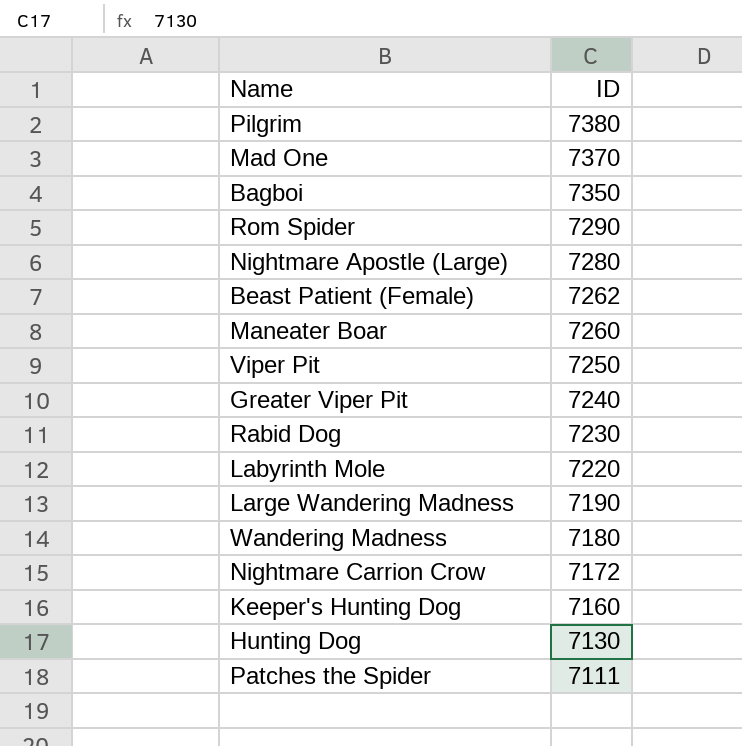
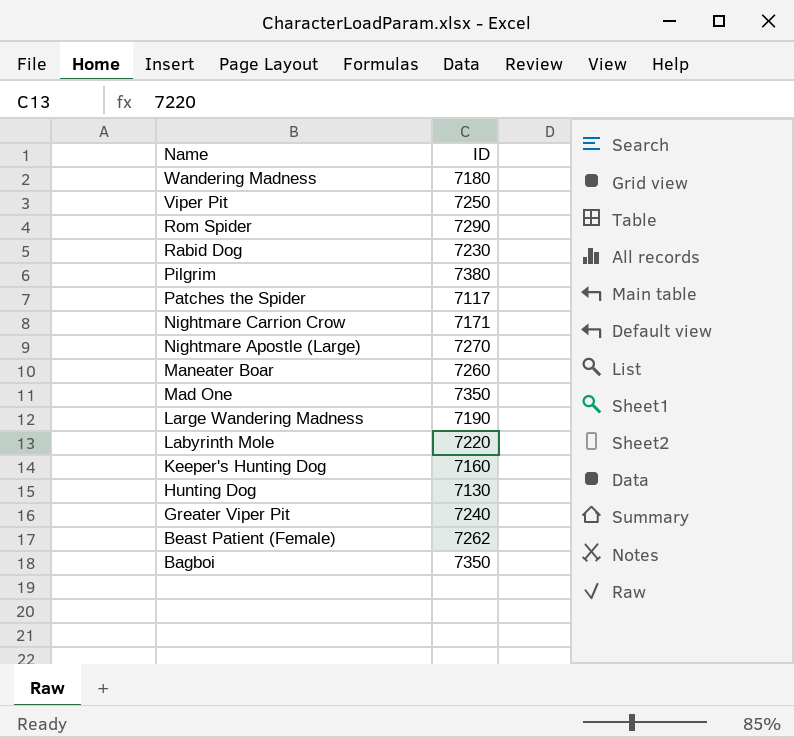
row order: ID descending -> Name descending
Patches the Spider | ID: 7111 -> 7117
Nightmare Carrion Crow | ID: 7172 -> 7171
Nightmare Apostle (Large) | ID: 7280 -> 7270
Mad One | ID: 7370 -> 7350

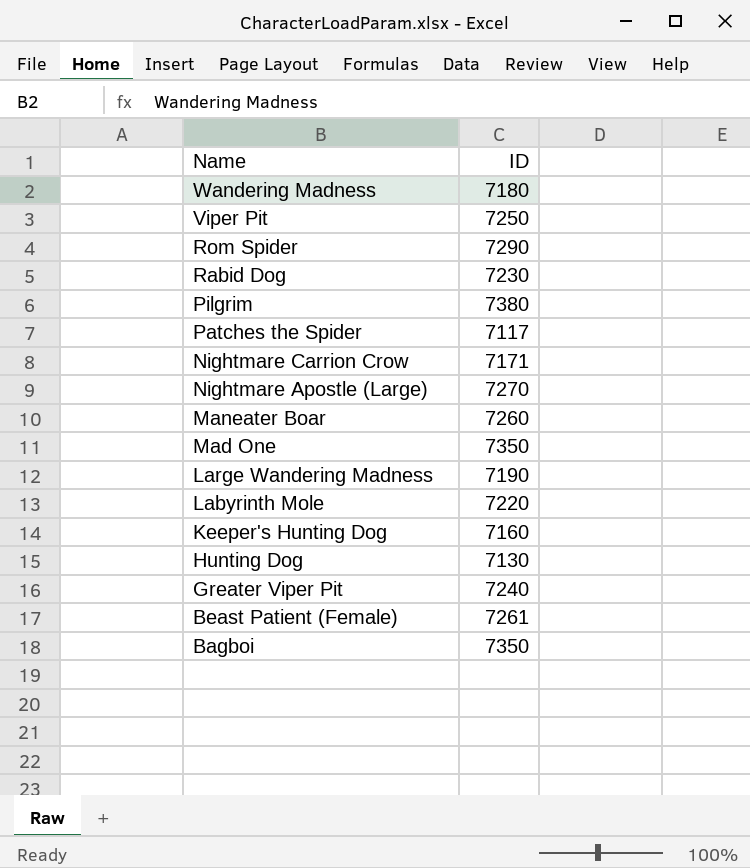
Beast Patient (Female) | ID: 7262 -> 7261

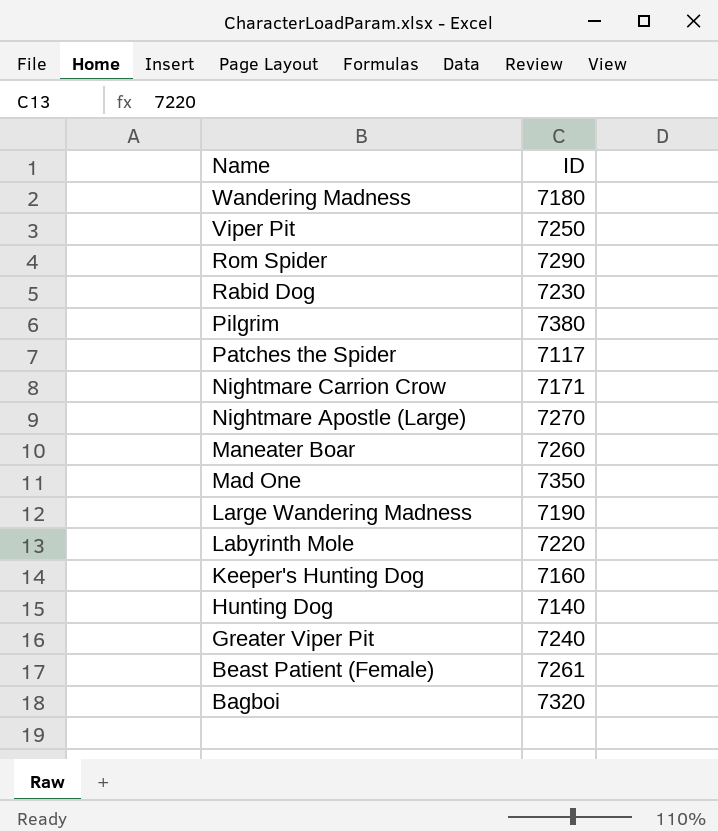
Hunting Dog | ID: 7130 -> 7140
Bagboi | ID: 7350 -> 7320

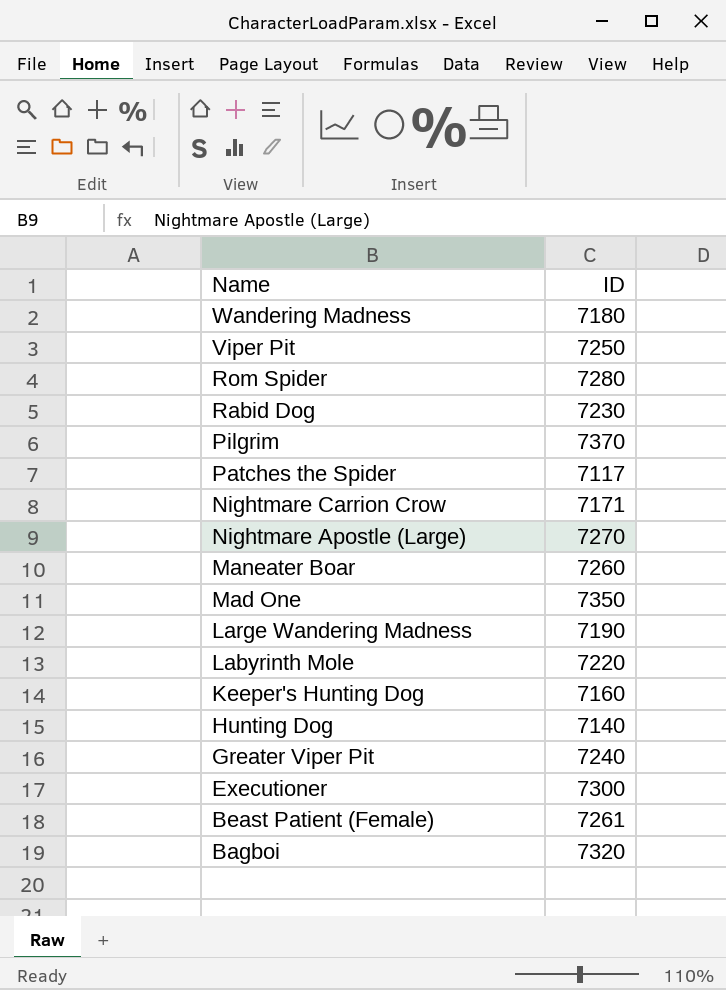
Rom Spider | ID: 7290 -> 7280
Pilgrim | ID: 7380 -> 7370
row Executioner: none -> 7300

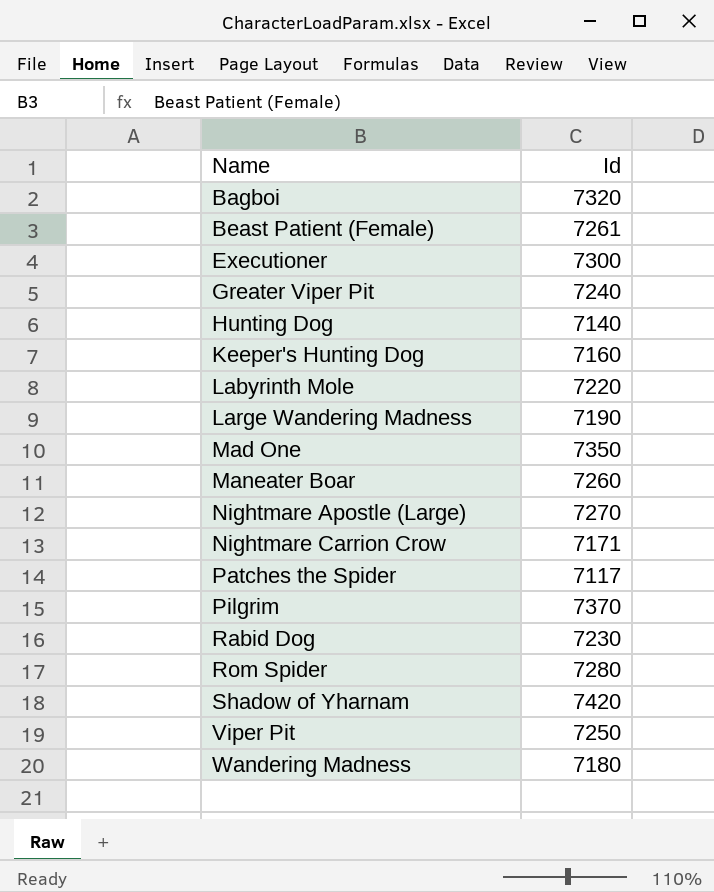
row order: Name descending -> Name ascending
column name: ID -> Id
row Shadow of Yharnam: none -> 7420

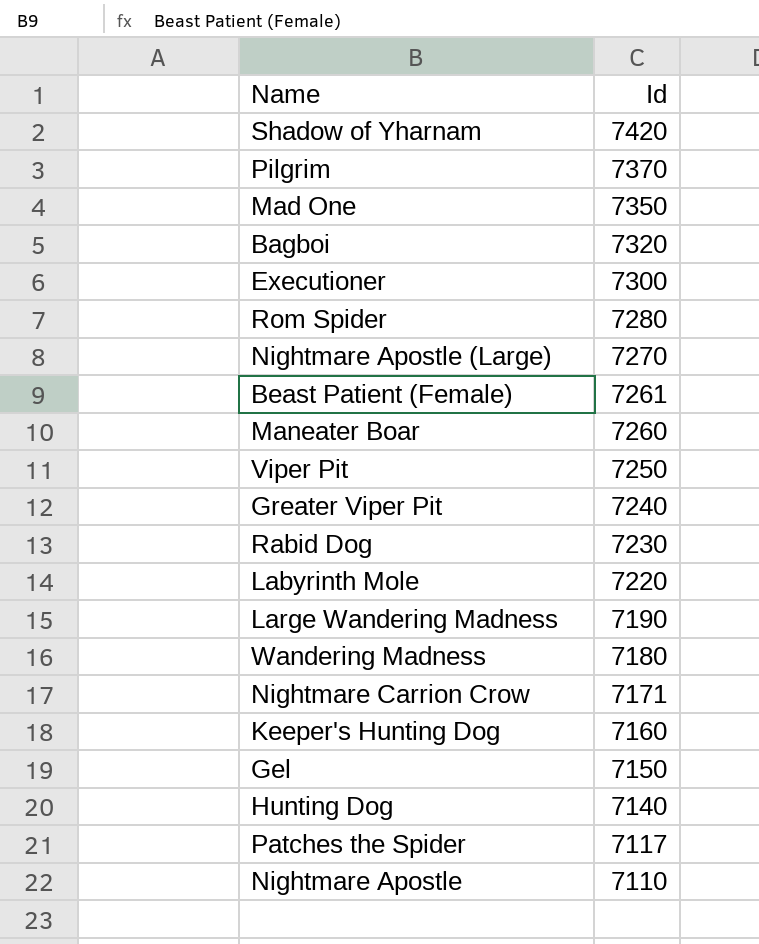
row order: Name ascending -> Id descending
row Gel: none -> 7150
row Nightmare Apostle: none -> 7110

